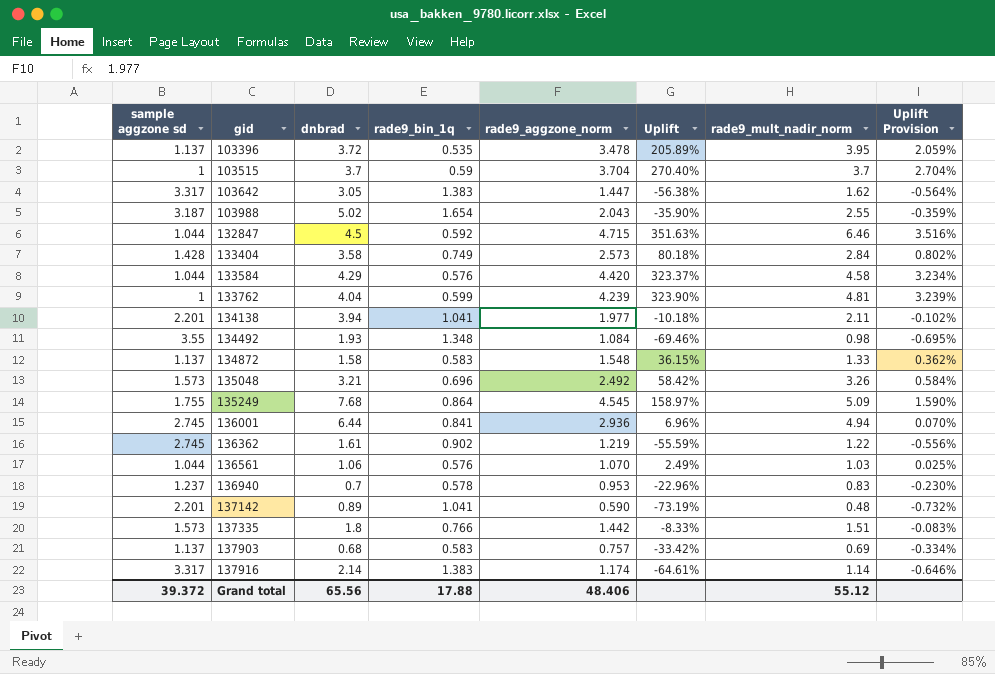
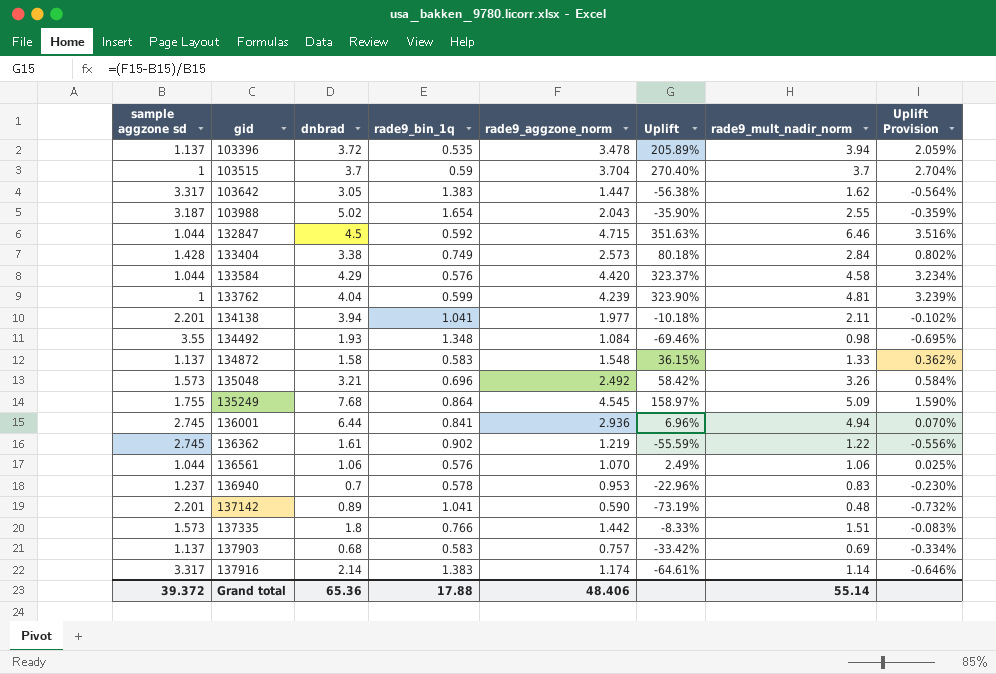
103396 | rade9_mult_nadir_norm: 3.95 -> 3.94
133404 | dnbrad: 3.58 -> 3.38
136561 | rade9_mult_nadir_norm: 1.03 -> 1.06
Grand total | dnbrad: 65.56 -> 65.36
Grand total | rade9_mult_nadir_norm: 55.12 -> 55.14

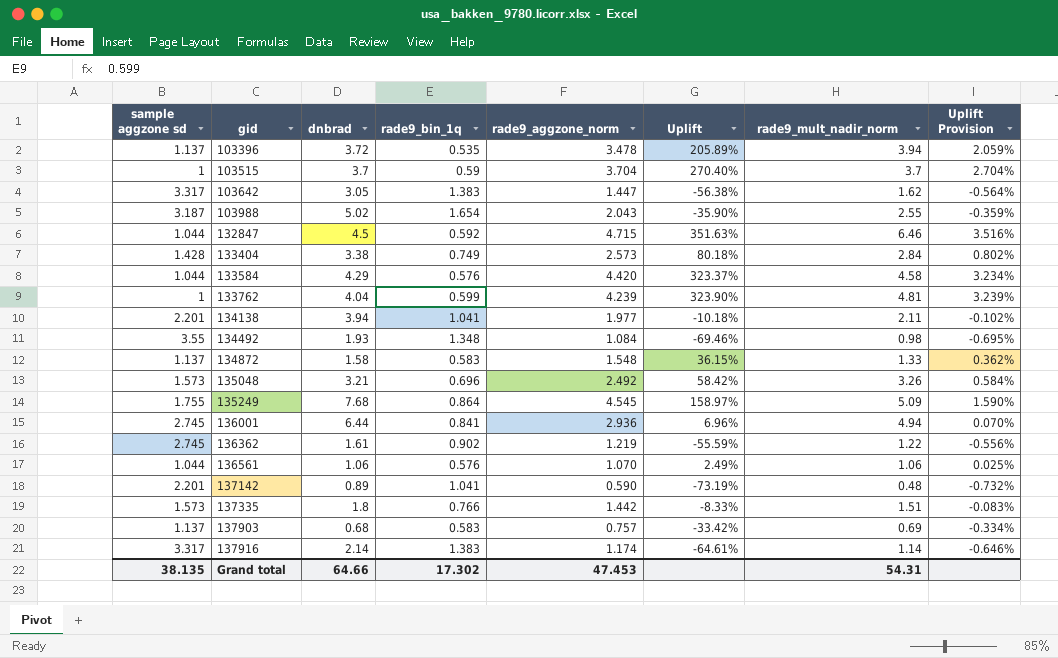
row 136940: 1.237 | 0.7 | 0.578 | 0.953 | -22.96% | 0.83 | -0.230% -> none
Grand total | sample aggzone sd: 39.372 -> 38.135
Grand total | dnbrad: 65.36 -> 64.66
Grand total | rade9_bin_1q: 17.88 -> 17.302
Grand total | rade9_aggzone_norm: 48.406 -> 47.453
Grand total | rade9_mult_nadir_norm: 55.14 -> 54.31

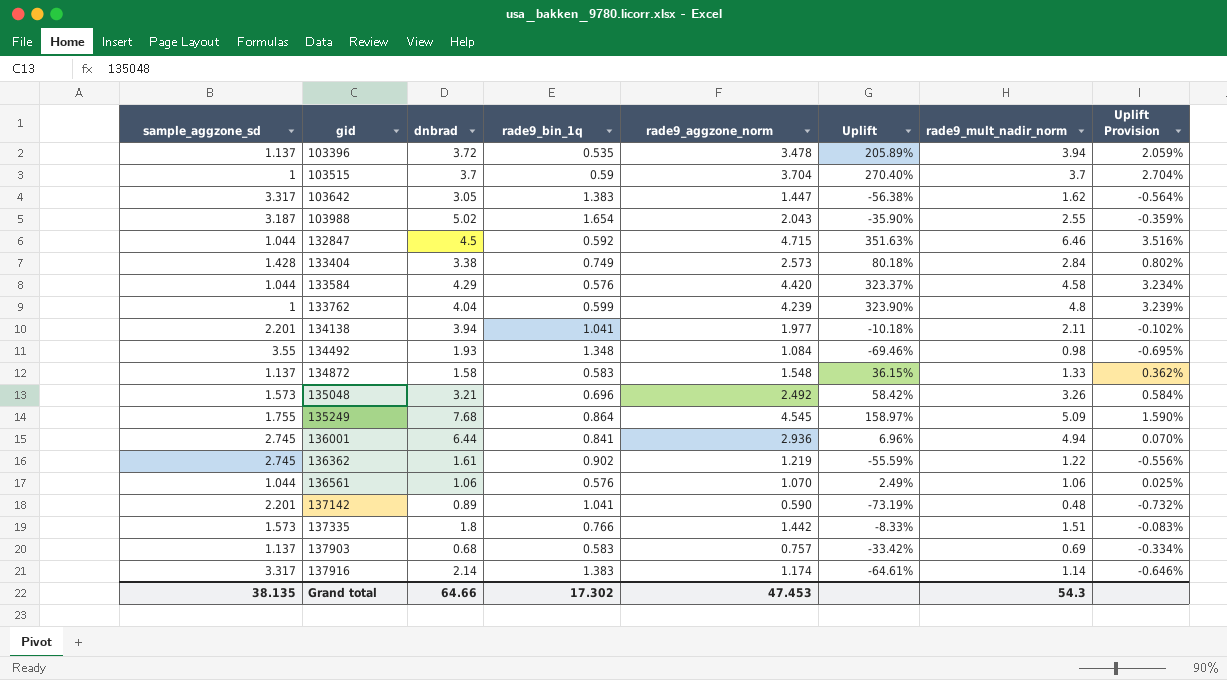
column name: sample aggzone sd -> sample_aggzone_sd
133762 | rade9_mult_nadir_norm: 4.81 -> 4.8
Grand total | rade9_mult_nadir_norm: 54.31 -> 54.3

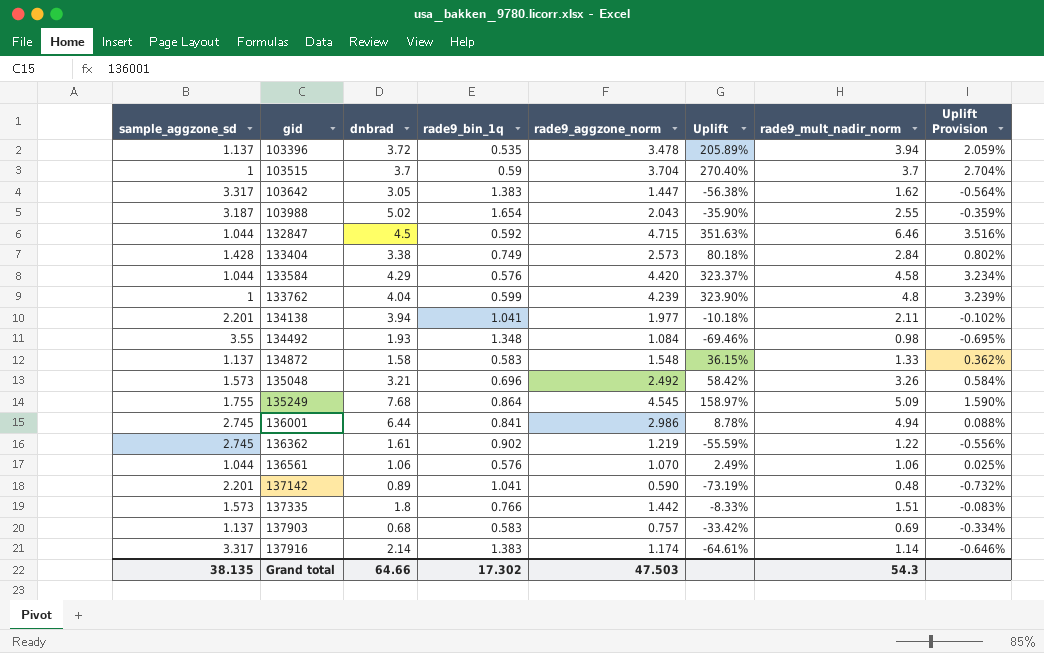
136001 | rade9_aggzone_norm: 2.936 -> 2.986
136001 | Uplift: 6.96% -> 8.78%
136001 | Uplift Provision: 0.070% -> 0.088%
Grand total | rade9_aggzone_norm: 47.453 -> 47.503

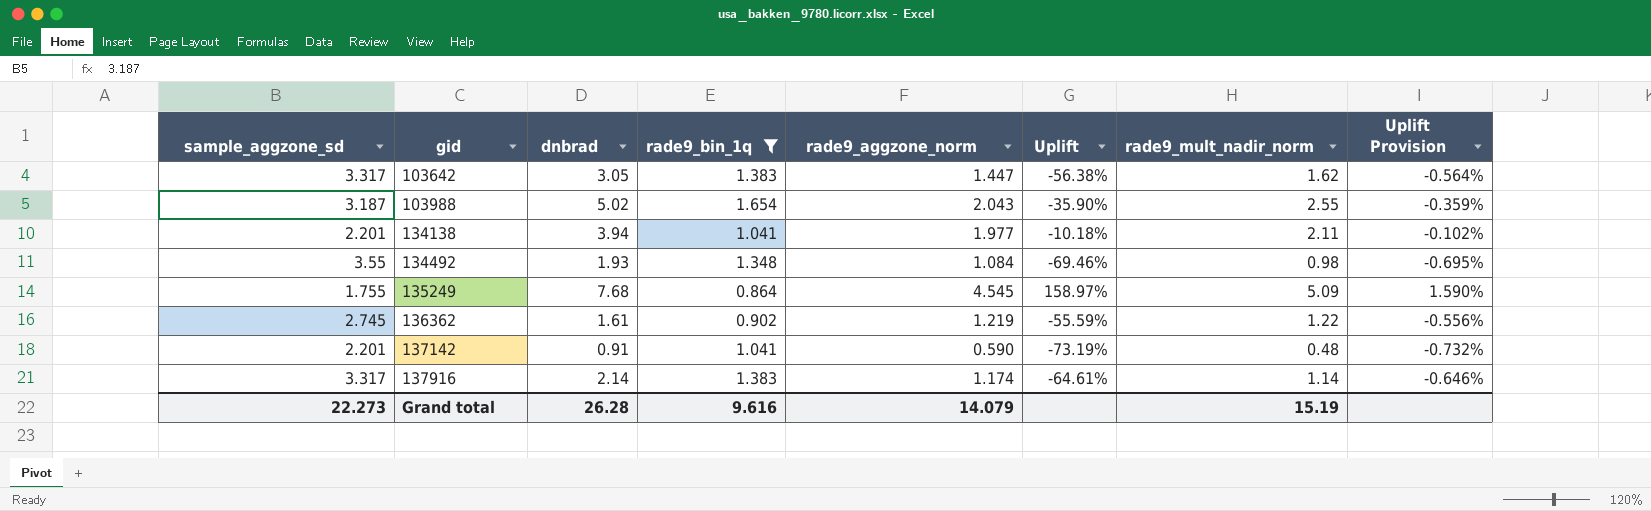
filter: none -> rade9_bin_1q >= 0.864
137142 | dnbrad: 0.89 -> 0.91
Grand total | sample_aggzone_sd: 38.135 -> 22.273
Grand total | dnbrad: 64.66 -> 26.28
Grand total | rade9_bin_1q: 17.302 -> 9.616
Grand total | rade9_aggzone_norm: 47.503 -> 14.079
Grand total | rade9_mult_nadir_norm: 54.3 -> 15.19

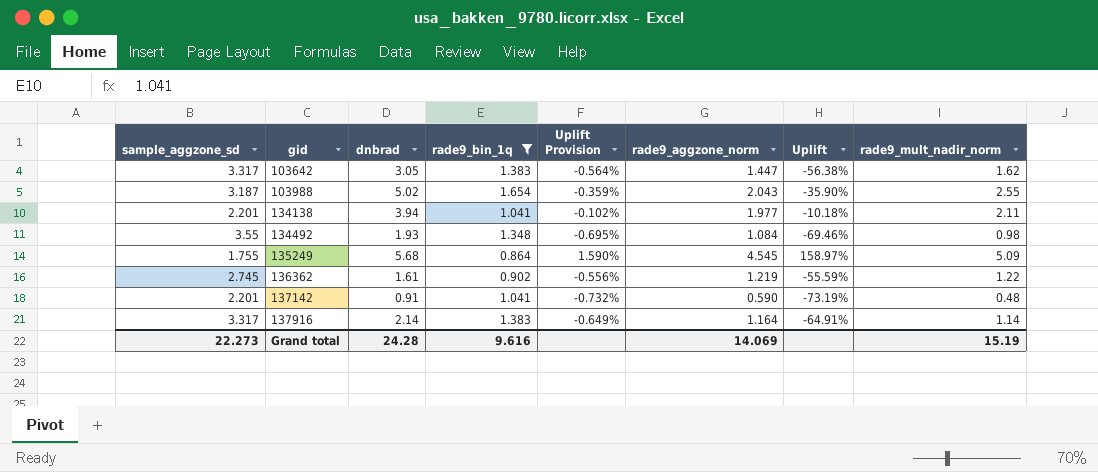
column Uplift Provision | position: 8 -> 5
135249 | dnbrad: 7.68 -> 5.68
137916 | Uplift Provision: -0.646% -> -0.649%
137916 | rade9_aggzone_norm: 1.174 -> 1.164
137916 | Uplift: -64.61% -> -64.91%
Grand total | dnbrad: 26.28 -> 24.28
Grand total | rade9_aggzone_norm: 14.079 -> 14.069

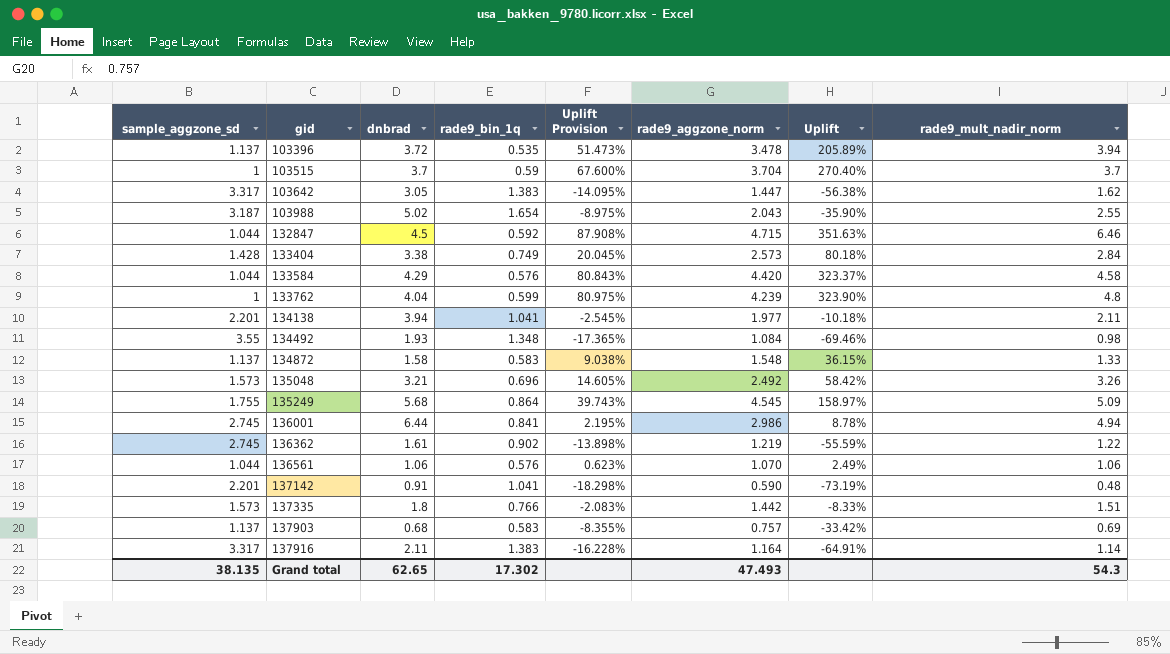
filter: rade9_bin_1q >= 0.864 -> none
column Uplift Provision | formula: [Uplift] * 0.01 -> [Uplift] * 0.25
137916 | dnbrad: 2.14 -> 2.11
Grand total | sample_aggzone_sd: 22.273 -> 38.135
Grand total | dnbrad: 24.28 -> 62.65
Grand total | rade9_bin_1q: 9.616 -> 17.302
Grand total | rade9_aggzone_norm: 14.069 -> 47.493
Grand total | rade9_mult_nadir_norm: 15.19 -> 54.3

